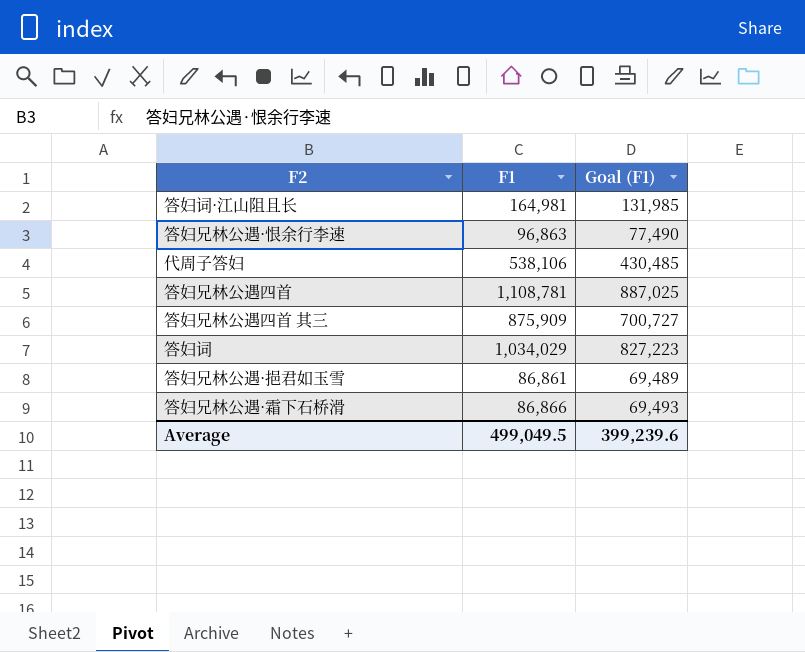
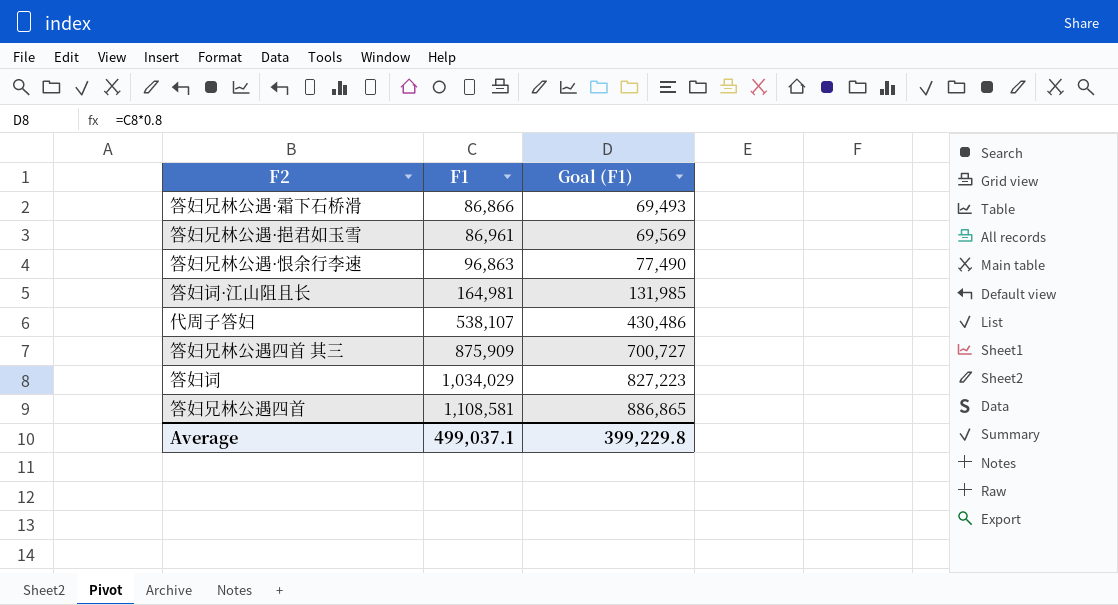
row order: none -> F1 ascending
答妇兄林公遇·挹君如玉雪 | F1: 86,861 -> 86,961
答妇兄林公遇·挹君如玉雪 | Goal (F1): 69,489 -> 69,569
代周子答妇 | F1: 538,106 -> 538,107
代周子答妇 | Goal (F1): 430,485 -> 430,486
答妇兄林公遇四首 | F1: 1,108,781 -> 1,108,581
答妇兄林公遇四首 | Goal (F1): 887,025 -> 886,865
Average | F1: 499,049.5 -> 499,037.1
Average | Goal (F1): 399,239.6 -> 399,229.8

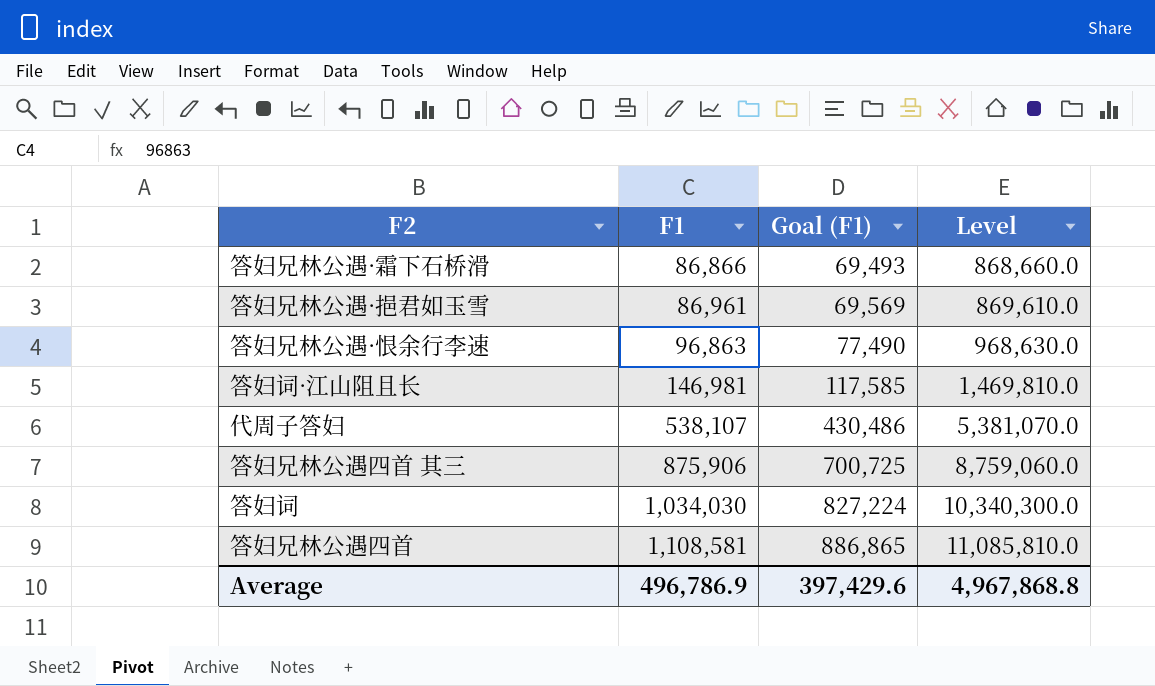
column Level | formula: none -> [F1] * 10
答妇词·江山阻且长 | F1: 164,981 -> 146,981
答妇词·江山阻且长 | Goal (F1): 131,985 -> 117,585
答妇兄林公遇四首 其三 | F1: 875,909 -> 875,906
答妇兄林公遇四首 其三 | Goal (F1): 700,727 -> 700,725
答妇词 | F1: 1,034,029 -> 1,034,030
答妇词 | Goal (F1): 827,223 -> 827,224
Average | F1: 499,037.1 -> 496,786.9
Average | Goal (F1): 399,229.8 -> 397,429.6

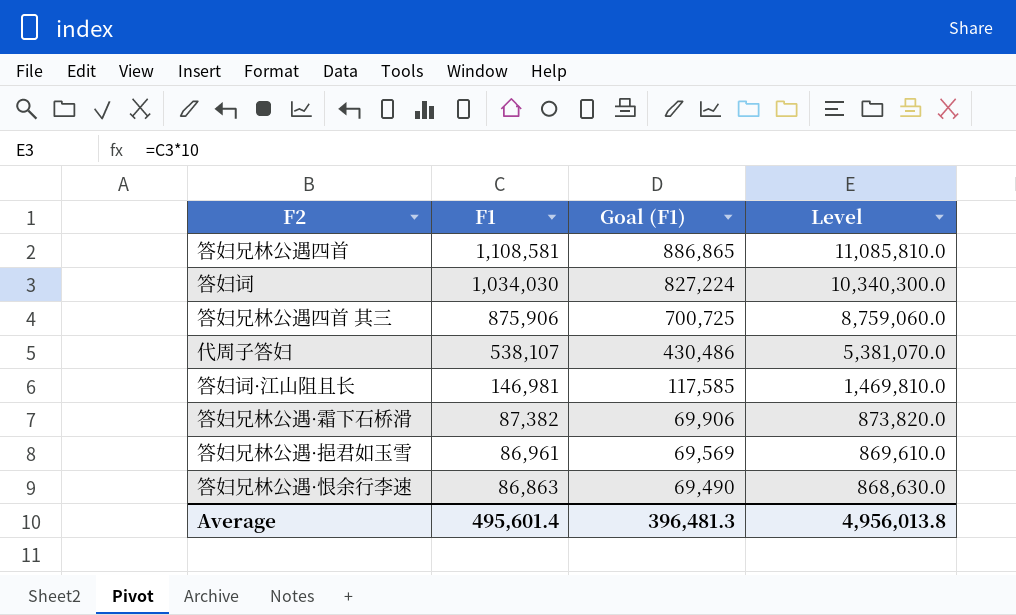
row order: F1 ascending -> F1 descending
答妇兄林公遇·霜下石桥滑 | F1: 86,866 -> 87,382
答妇兄林公遇·霜下石桥滑 | Goal (F1): 69,493 -> 69,906
答妇兄林公遇·霜下石桥滑 | Level: 868,660.0 -> 873,820.0
答妇兄林公遇·恨余行李速 | F1: 96,863 -> 86,863
答妇兄林公遇·恨余行李速 | Goal (F1): 77,490 -> 69,490
答妇兄林公遇·恨余行李速 | Level: 968,630.0 -> 868,630.0
Average | F1: 496,786.9 -> 495,601.4
Average | Goal (F1): 397,429.6 -> 396,481.3
Average | Level: 4,967,868.8 -> 4,956,013.8

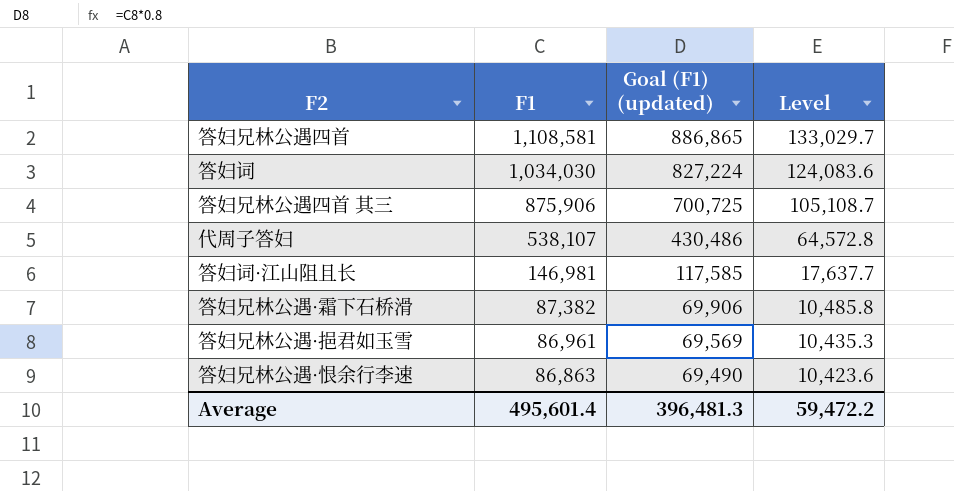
column name: Goal (F1) -> Goal (F1) (updated)
column Level | formula: [F1] * 10 -> [F1] * 0.12
Average | Level: 4,956,013.8 -> 59,472.2

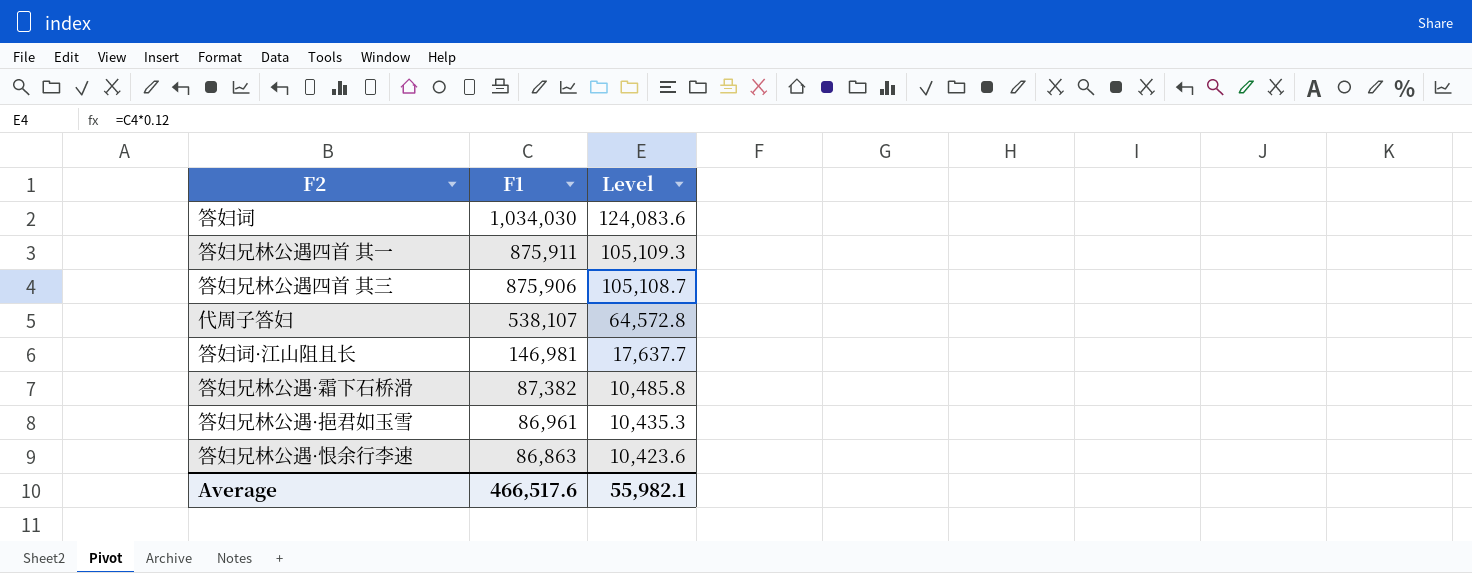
column Goal (F1) (updated) | formula: [F1] * 0.8 -> none
row 答妇兄林公遇四首: 1,108,581 | 886,865 | 133,029.7 -> none
row 答妇兄林公遇四首 其一: none -> 875,911 | 105,109.3
Average | F1: 495,601.4 -> 466,517.6
Average | Level: 59,472.2 -> 55,982.1

